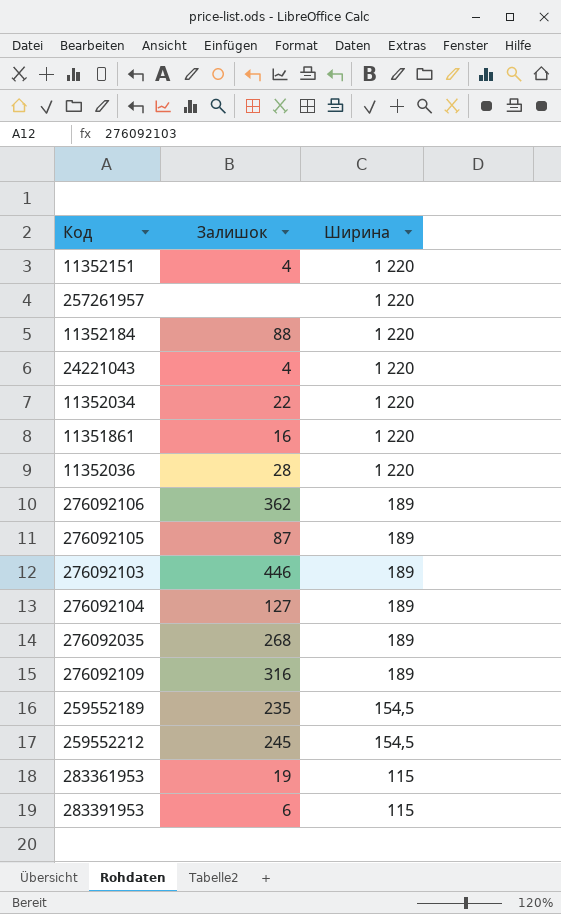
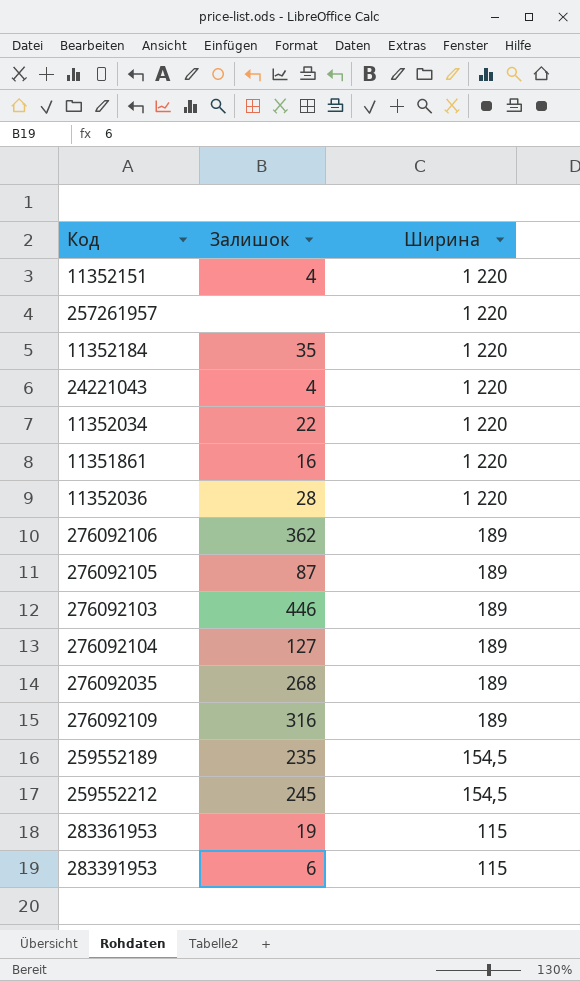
11352184 | Залишок: 88 -> 35

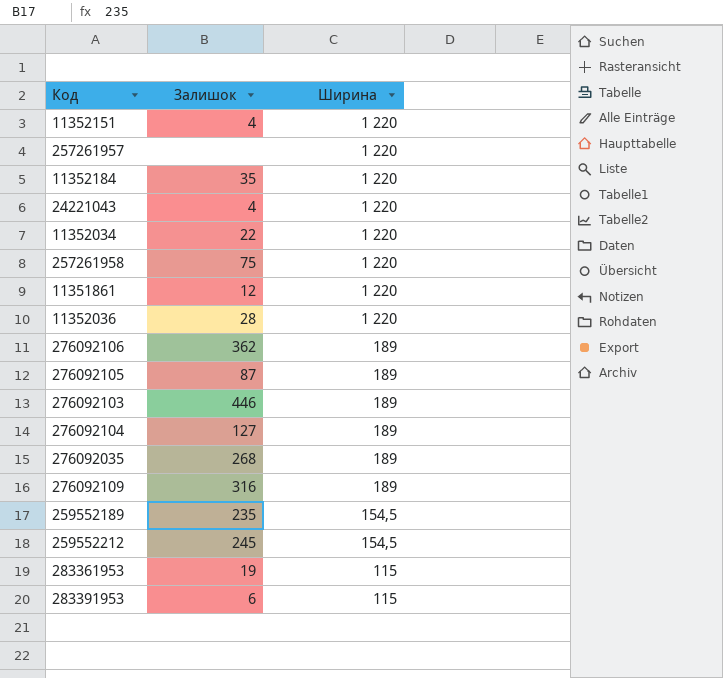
row 257261958: none -> 75 | 1 220
11351861 | Залишок: 16 -> 12

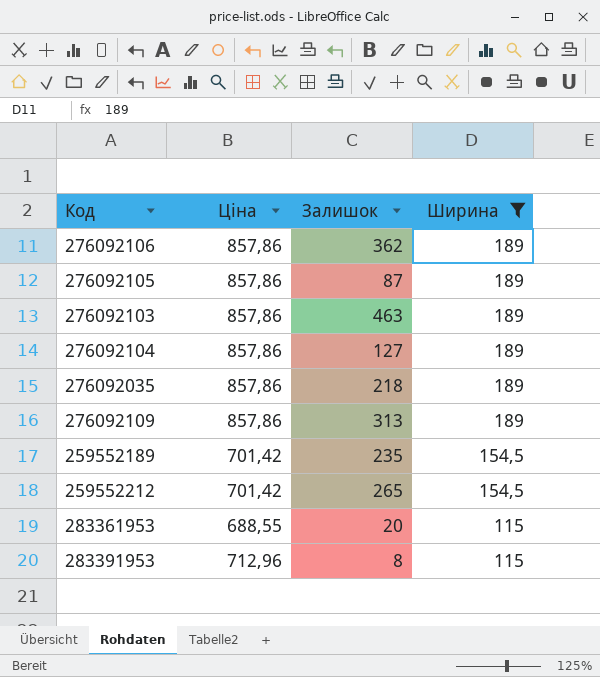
filter: none -> Ширина != 1 220
column Ціна | position: none -> 2
276092103 | Залишок: 446 -> 463
276092035 | Залишок: 268 -> 218
276092109 | Залишок: 316 -> 313
259552212 | Залишок: 245 -> 265
283361953 | Залишок: 19 -> 20
283391953 | Залишок: 6 -> 8

